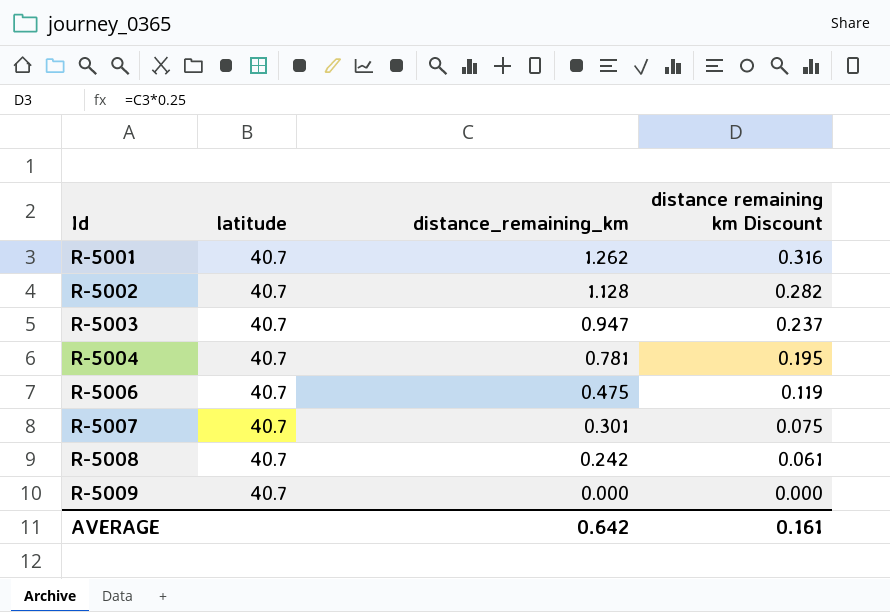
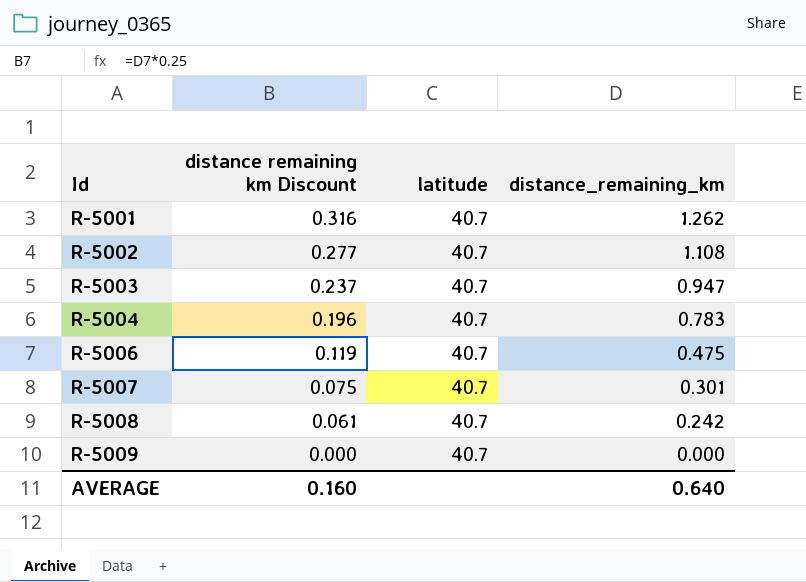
column distance remaining km Discount | position: 4 -> 2
R-5002 | distance remaining km Discount: 0.282 -> 0.277
R-5002 | distance_remaining_km: 1.128 -> 1.108
R-5004 | distance remaining km Discount: 0.195 -> 0.196
R-5004 | distance_remaining_km: 0.781 -> 0.783
AVERAGE | distance remaining km Discount: 0.161 -> 0.160
AVERAGE | distance_remaining_km: 0.642 -> 0.640

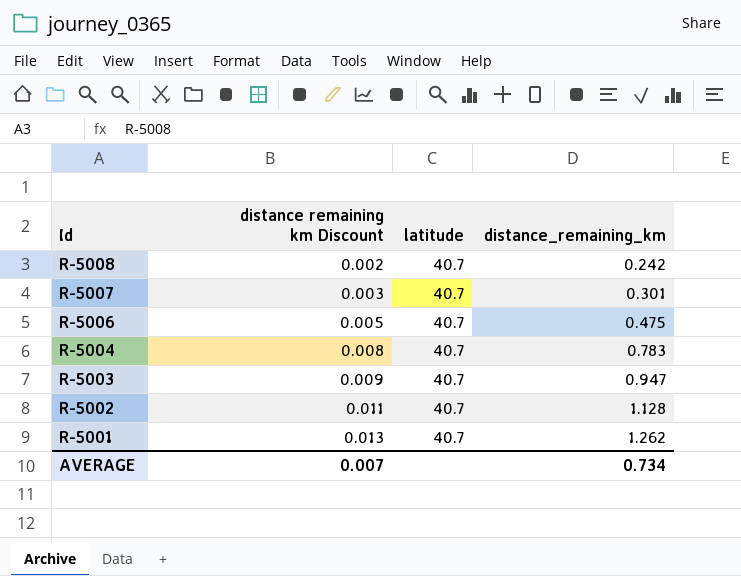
row order: Id ascending -> Id descending
column distance remaining km Discount | formula: [distance_remaining_km] * 0.25 -> [distance_remaining_km] * 0.01
row R-5009: 0.000 | 40.7 | 0.000 -> none
R-5002 | distance_remaining_km: 1.108 -> 1.128
AVERAGE | distance remaining km Discount: 0.160 -> 0.007
AVERAGE | distance_remaining_km: 0.640 -> 0.734

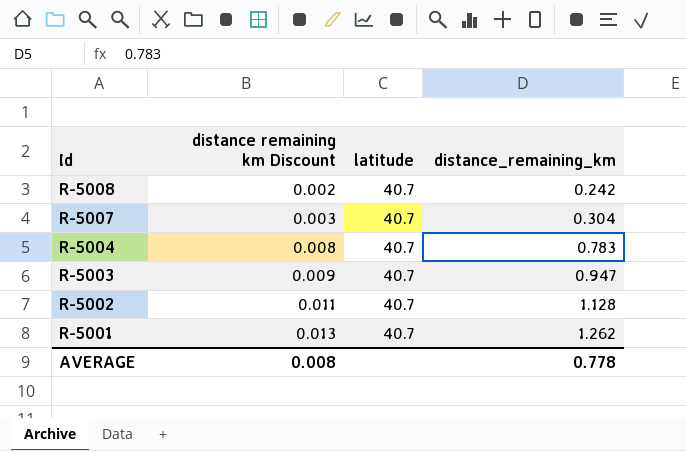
row R-5006: 0.005 | 40.7 | 0.475 -> none
R-5007 | distance_remaining_km: 0.301 -> 0.304
AVERAGE | distance remaining km Discount: 0.007 -> 0.008
AVERAGE | distance_remaining_km: 0.734 -> 0.778

